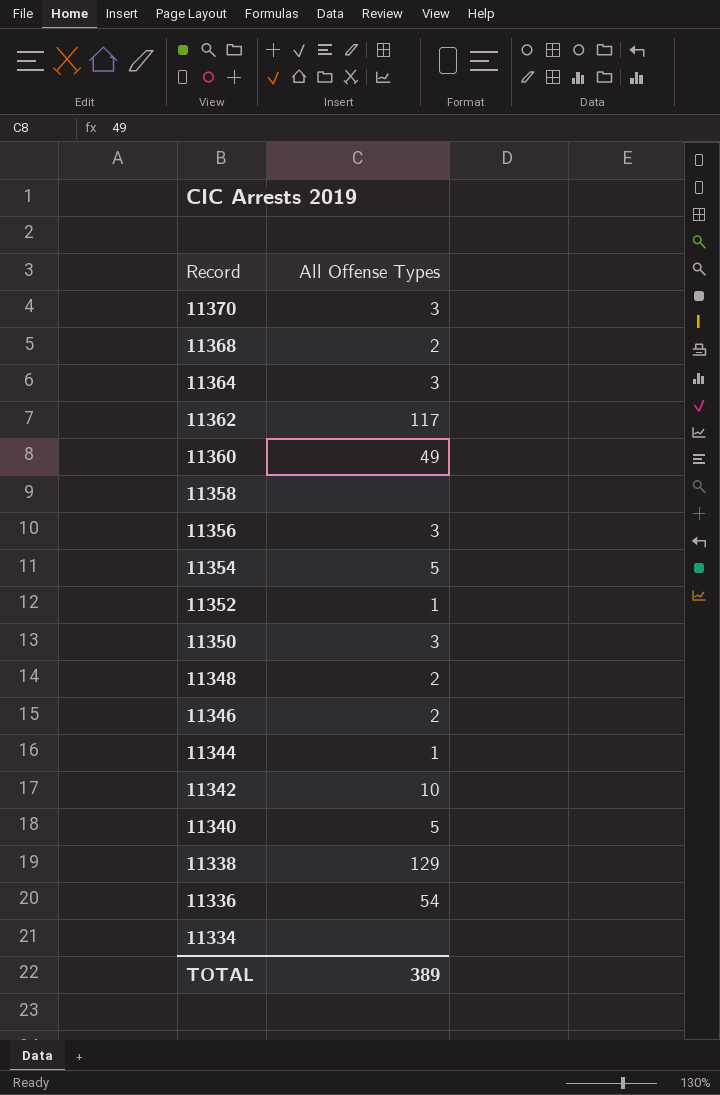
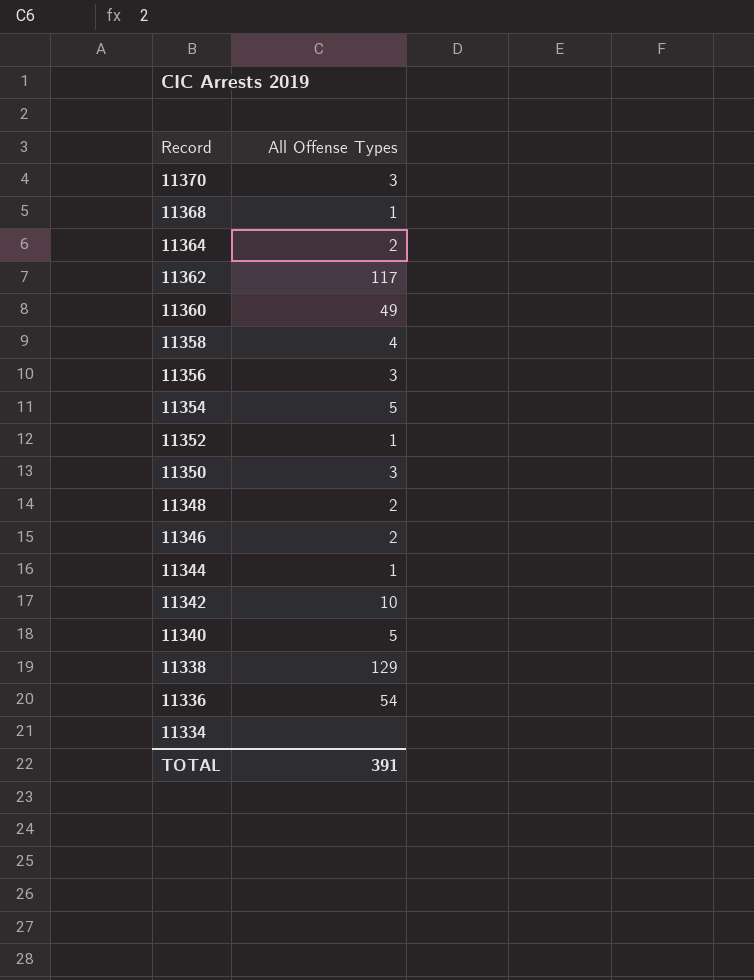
11368 | All Offense Types: 2 -> 1
11364 | All Offense Types: 3 -> 2
11358 | All Offense Types: none -> 4
TOTAL | All Offense Types: 389 -> 391

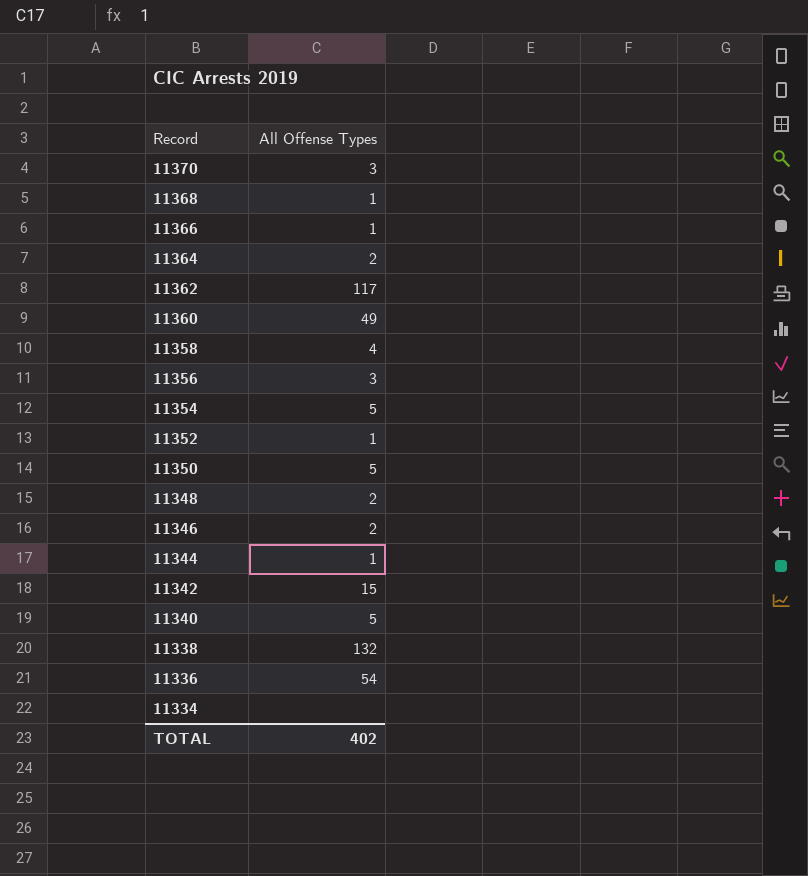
row 11366: none -> 1
11350 | All Offense Types: 3 -> 5
11342 | All Offense Types: 10 -> 15
11338 | All Offense Types: 129 -> 132
TOTAL | All Offense Types: 391 -> 402

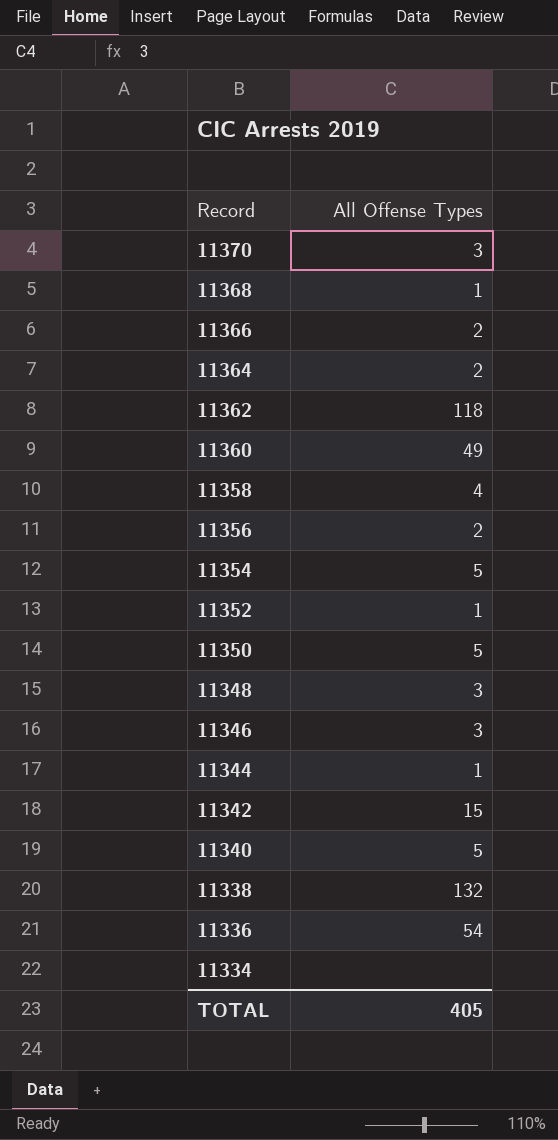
11366 | All Offense Types: 1 -> 2
11362 | All Offense Types: 117 -> 118
11356 | All Offense Types: 3 -> 2
11348 | All Offense Types: 2 -> 3
11346 | All Offense Types: 2 -> 3
TOTAL | All Offense Types: 402 -> 405

